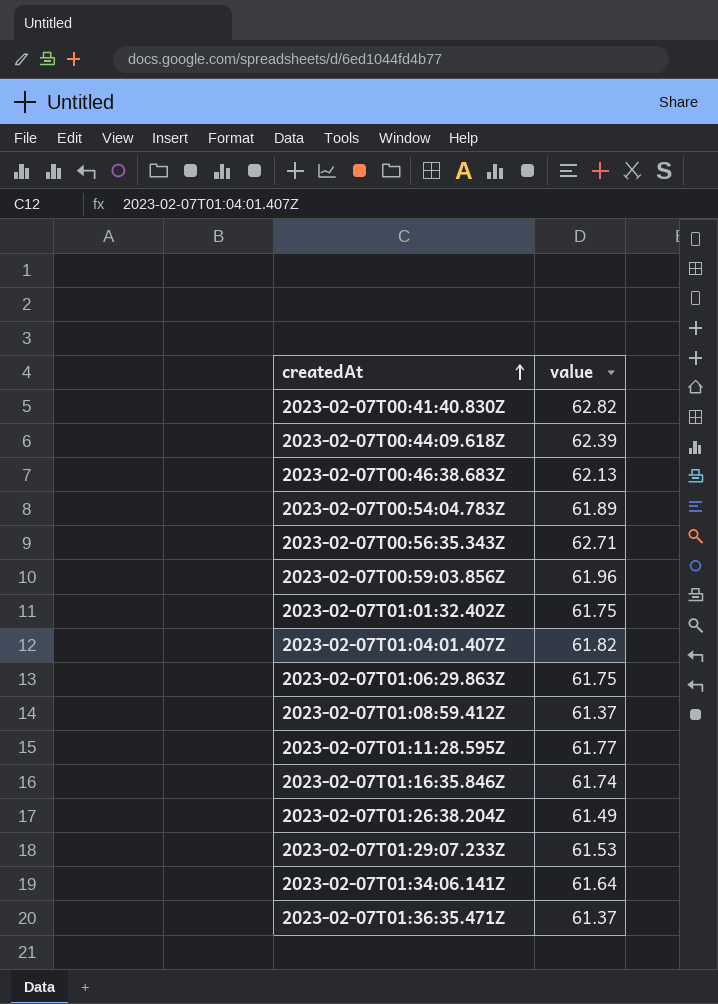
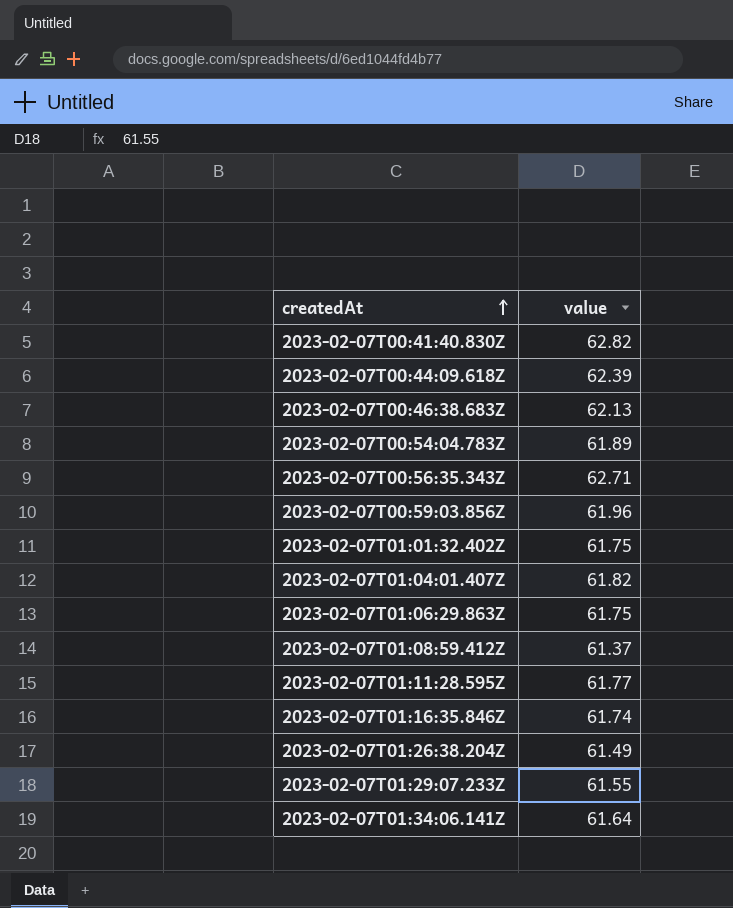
row 2023-02-07T01:36:35.471Z: 61.37 -> none
2023-02-07T01:29:07.233Z | value: 61.53 -> 61.55

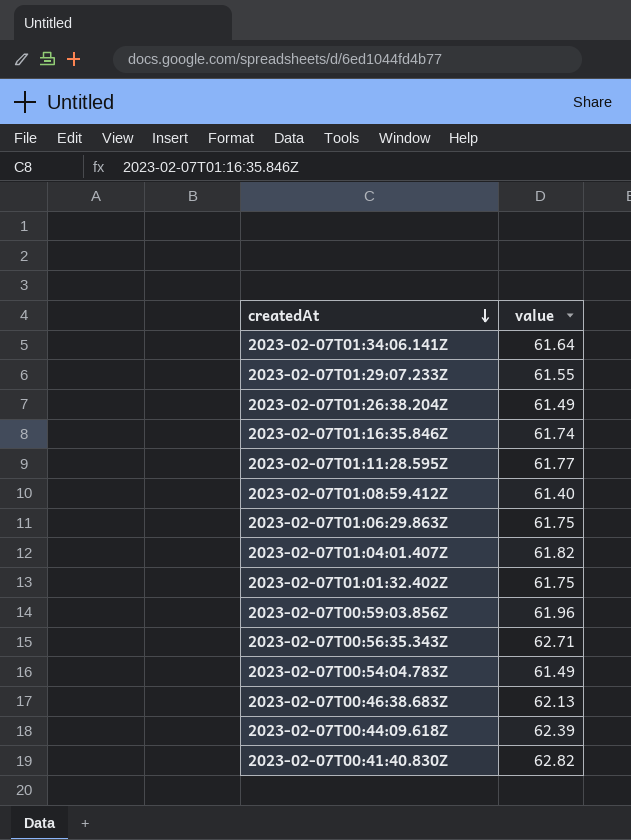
row order: createdAt ascending -> createdAt descending
2023-02-07T01:08:59.412Z | value: 61.37 -> 61.40
2023-02-07T00:54:04.783Z | value: 61.89 -> 61.49

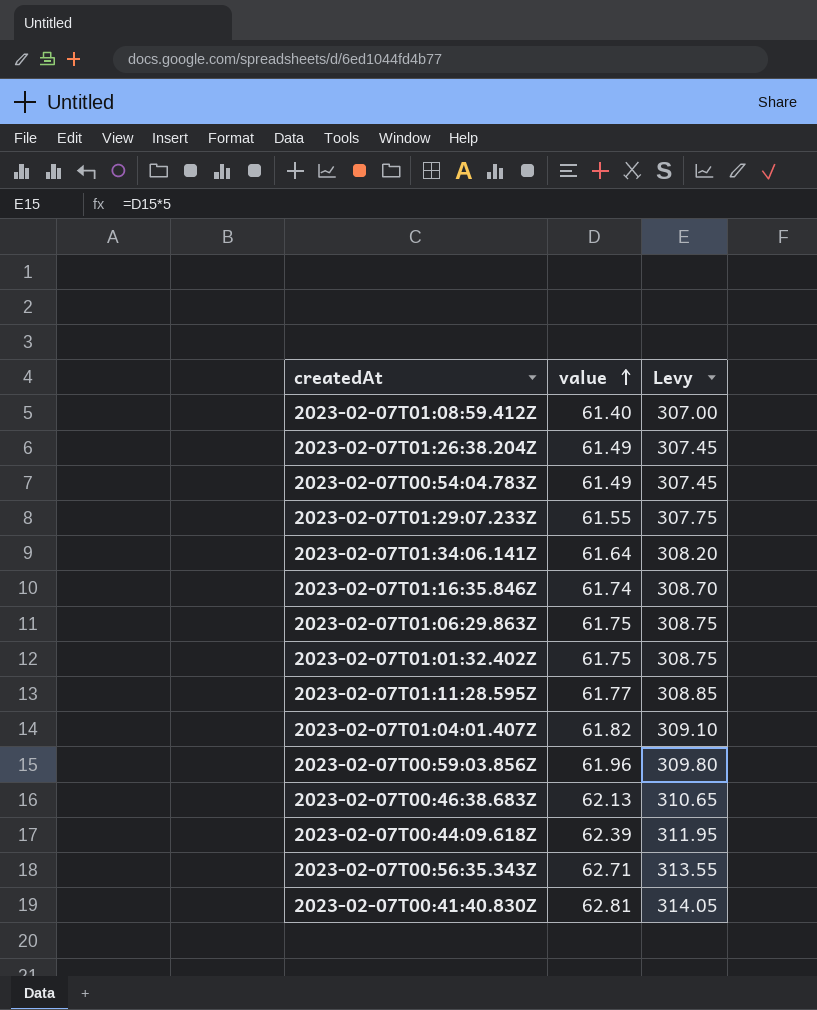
row order: createdAt descending -> value ascending
column Levy | formula: none -> [value] * 5
2023-02-07T00:41:40.830Z | value: 62.82 -> 62.81

